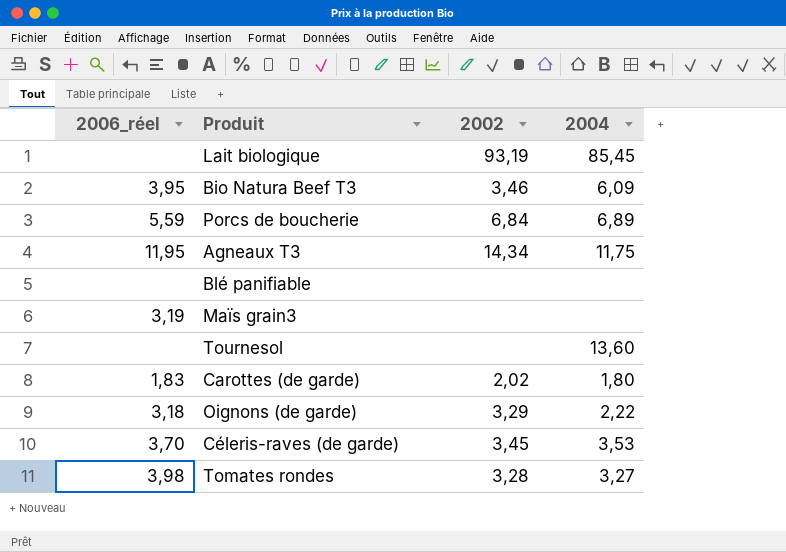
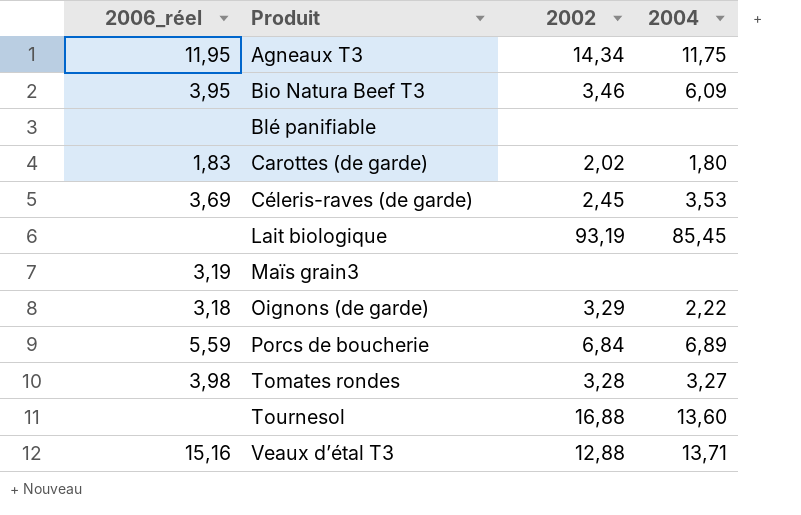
row order: none -> Produit ascending
Céleris-raves (de garde) | 2006_réel: 3,70 -> 3,69
Céleris-raves (de garde) | 2002: 3,45 -> 2,45
Tournesol | 2002: none -> 16,88
row Veaux d’étal T3: none -> 15,16 | 12,88 | 13,71

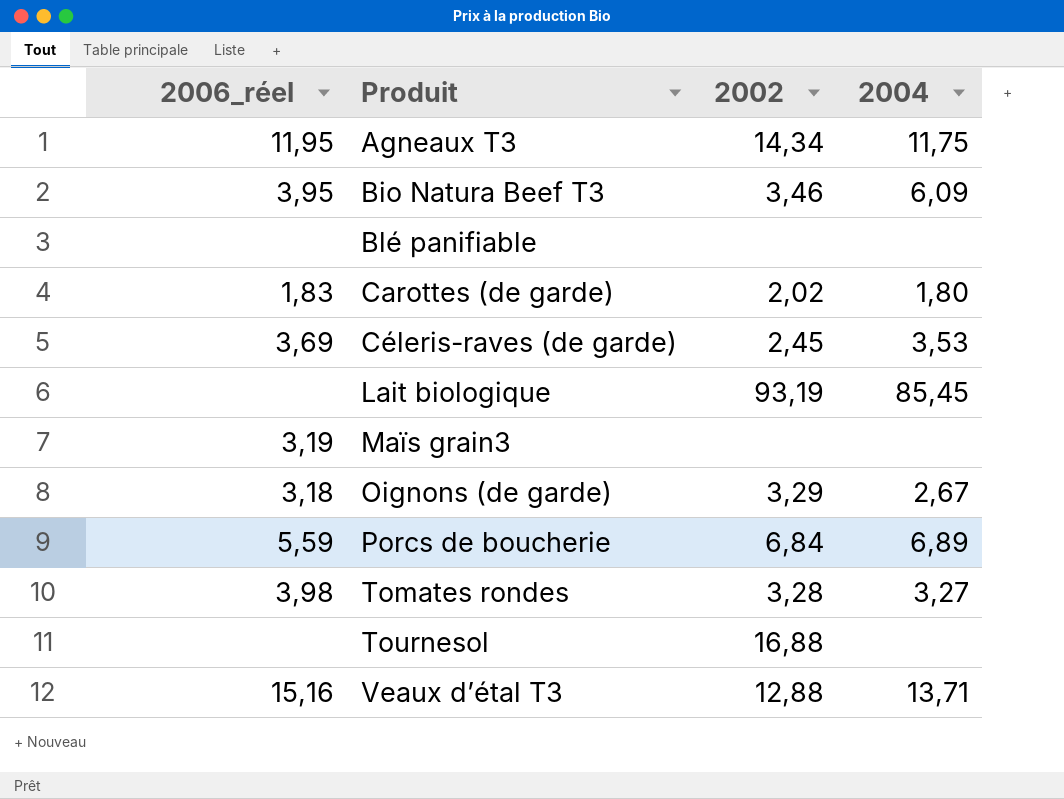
Oignons (de garde) | 2004: 2,22 -> 2,67
Tournesol | 2004: 13,60 -> none

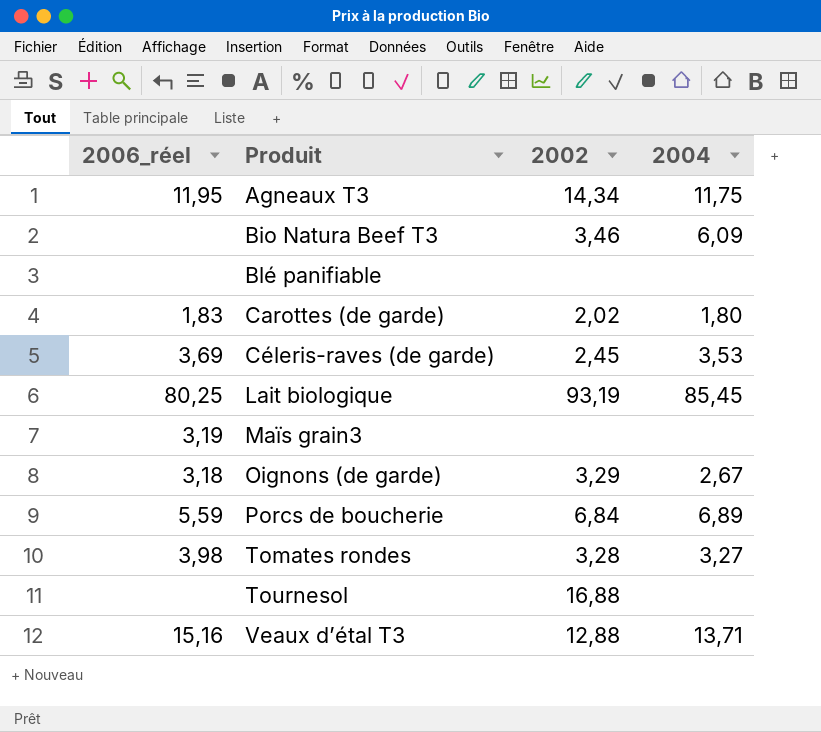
Bio Natura Beef T3 | 2006_réel: 3,95 -> none
Lait biologique | 2006_réel: none -> 80,25

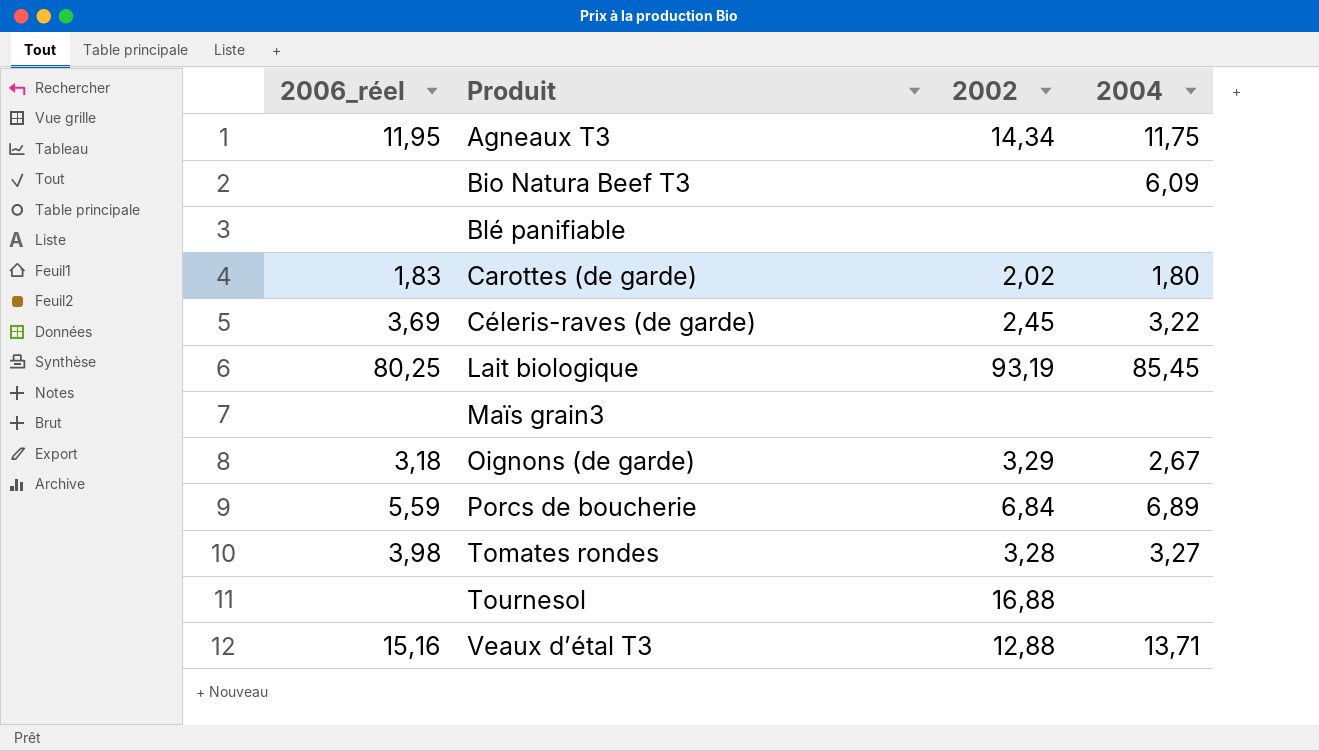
Bio Natura Beef T3 | 2002: 3,46 -> none
Céleris-raves (de garde) | 2004: 3,53 -> 3,22
Maïs grain3 | 2006_réel: 3,19 -> none

